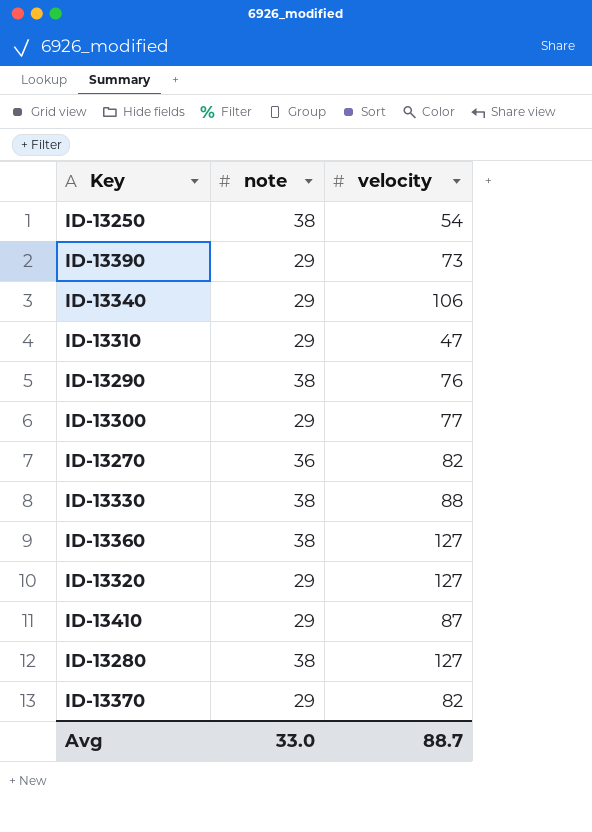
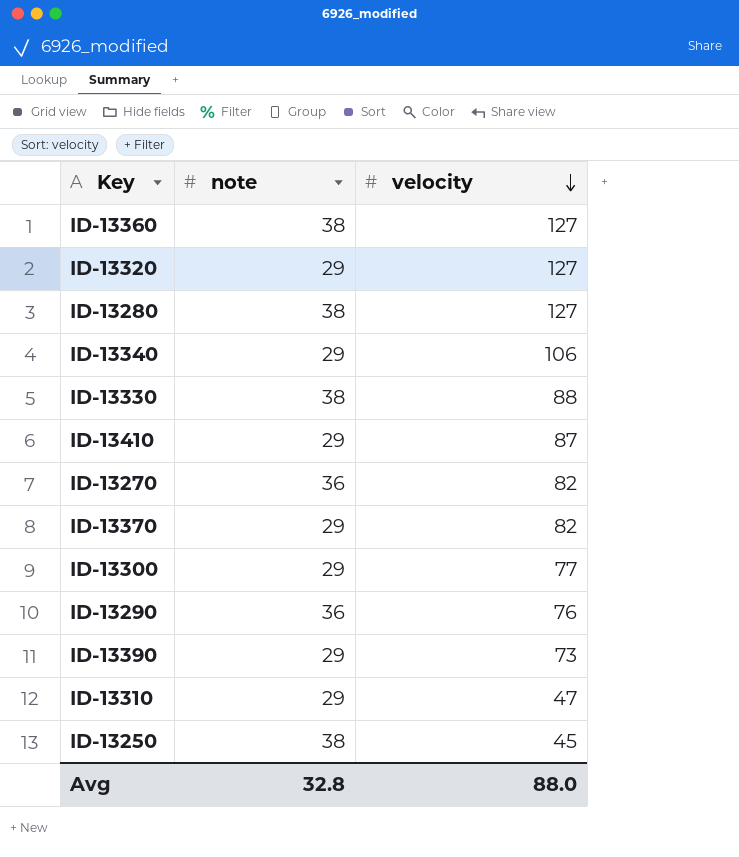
row order: none -> velocity descending
ID-13290 | note: 38 -> 36
ID-13250 | velocity: 54 -> 45
Avg | note: 33.0 -> 32.8
Avg | velocity: 88.7 -> 88.0

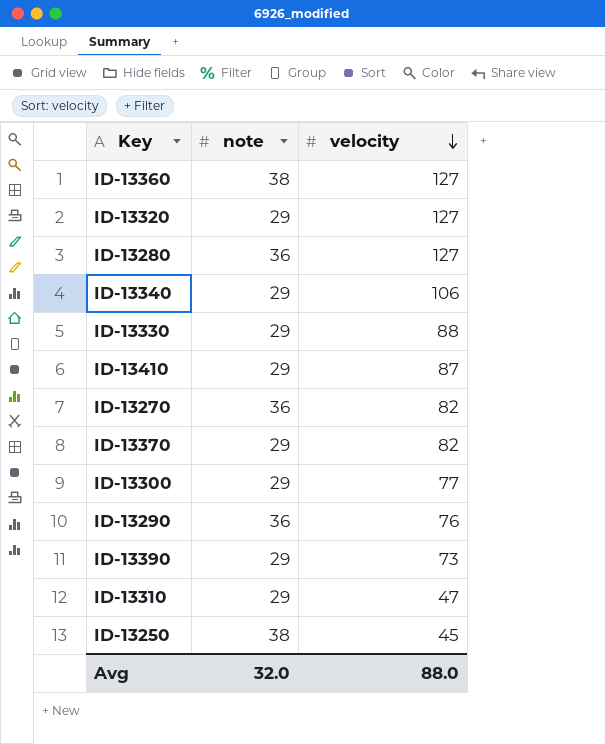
ID-13280 | note: 38 -> 36
ID-13330 | note: 38 -> 29
Avg | note: 32.8 -> 32.0

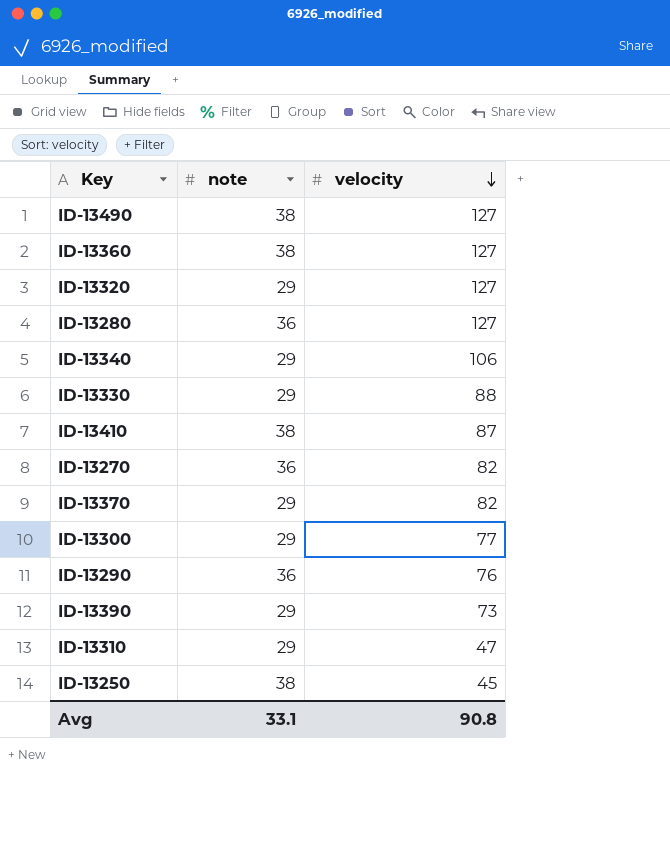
row ID-13490: none -> 38 | 127
ID-13410 | note: 29 -> 38
Avg | note: 32.0 -> 33.1
Avg | velocity: 88.0 -> 90.8

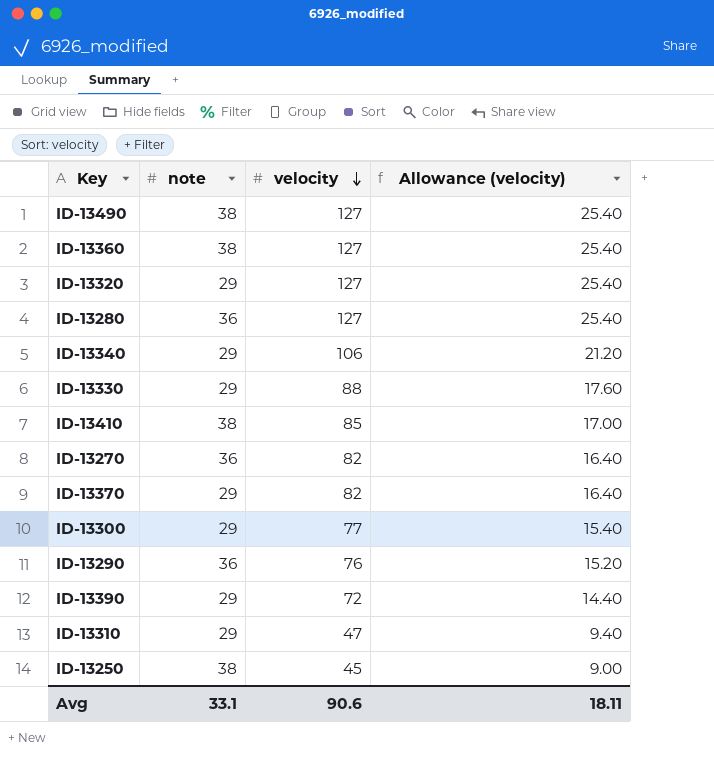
column Allowance (velocity) | formula: none -> [velocity] * 0.2
ID-13410 | velocity: 87 -> 85
ID-13390 | velocity: 73 -> 72
Avg | velocity: 90.8 -> 90.6

